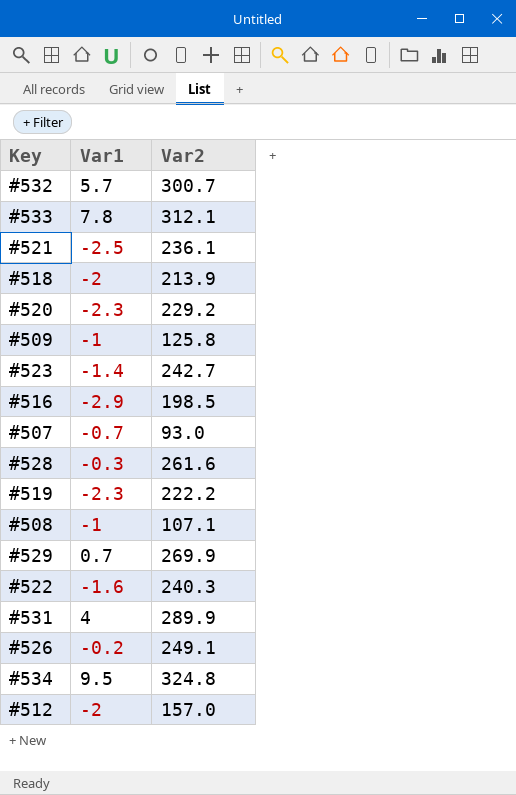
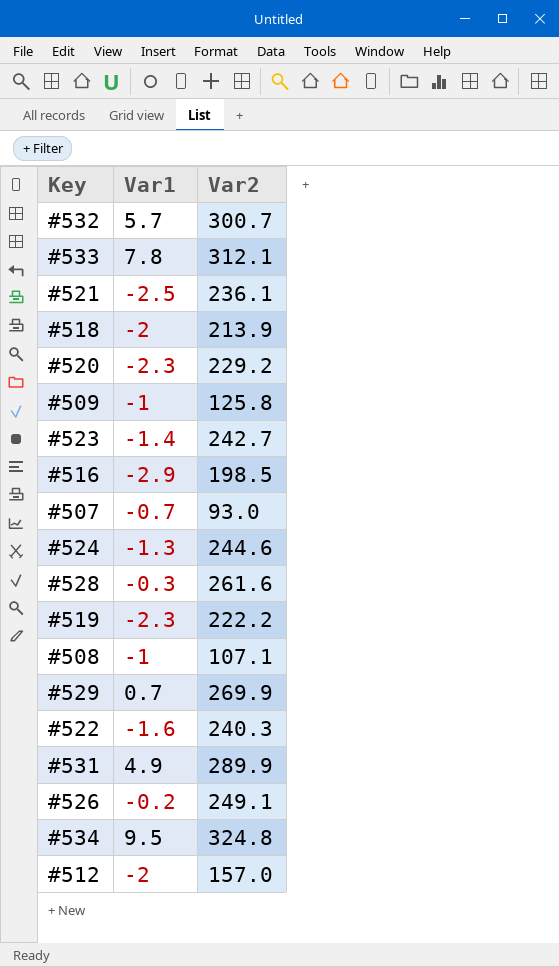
row #524: none -> -1.3 | 244.6
#531 | Var1: 4 -> 4.9

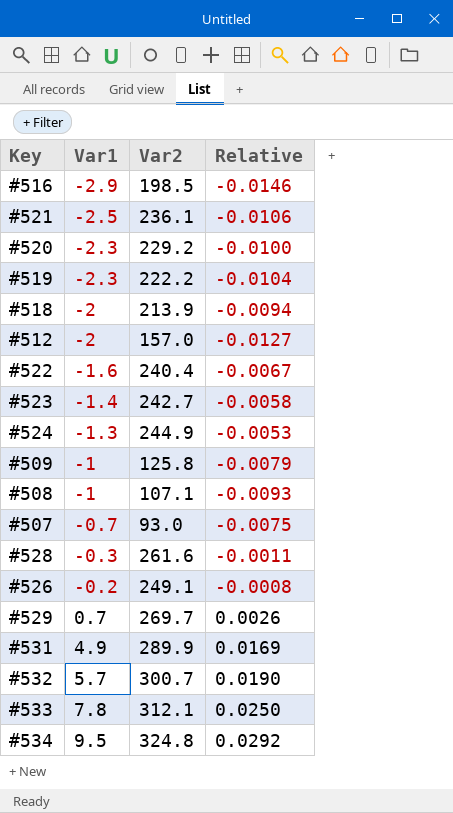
row order: none -> Var1 ascending
column Relative | formula: none -> [Var1] / [Var2]
#522 | Var2: 240.3 -> 240.4
#524 | Var2: 244.6 -> 244.9
#529 | Var2: 269.9 -> 269.7

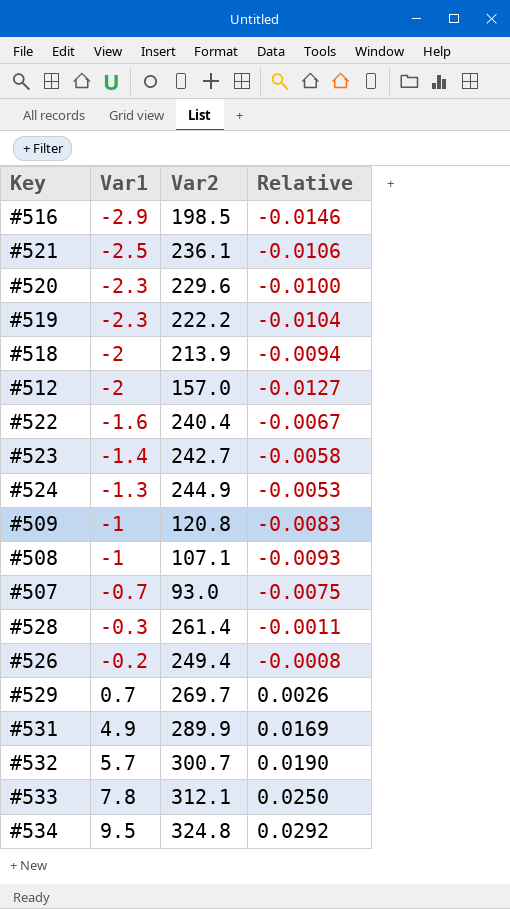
#520 | Var2: 229.2 -> 229.6
#509 | Var2: 125.8 -> 120.8
#509 | Relative: -0.0079 -> -0.0083
#528 | Var2: 261.6 -> 261.4
#526 | Var2: 249.1 -> 249.4

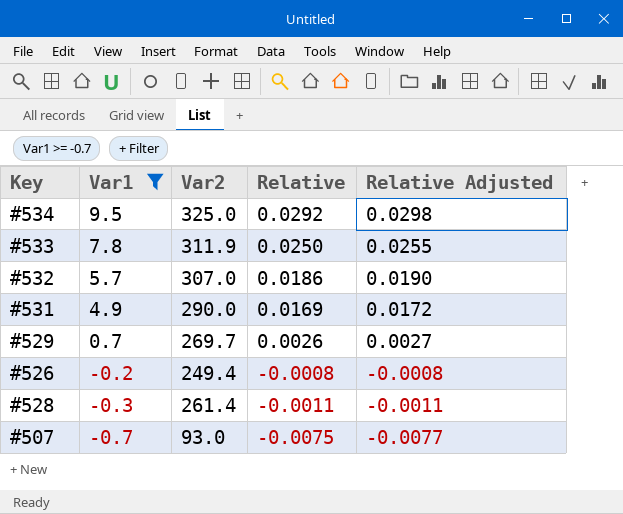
filter: none -> Var1 >= -0.7
row order: Var1 ascending -> Var1 descending
column Relative Adjusted | formula: none -> [Relative] * 1.02
#534 | Var2: 324.8 -> 325.0
#533 | Var2: 312.1 -> 311.9
#532 | Var2: 300.7 -> 307.0
#532 | Relative: 0.0190 -> 0.0186
#531 | Var2: 289.9 -> 290.0

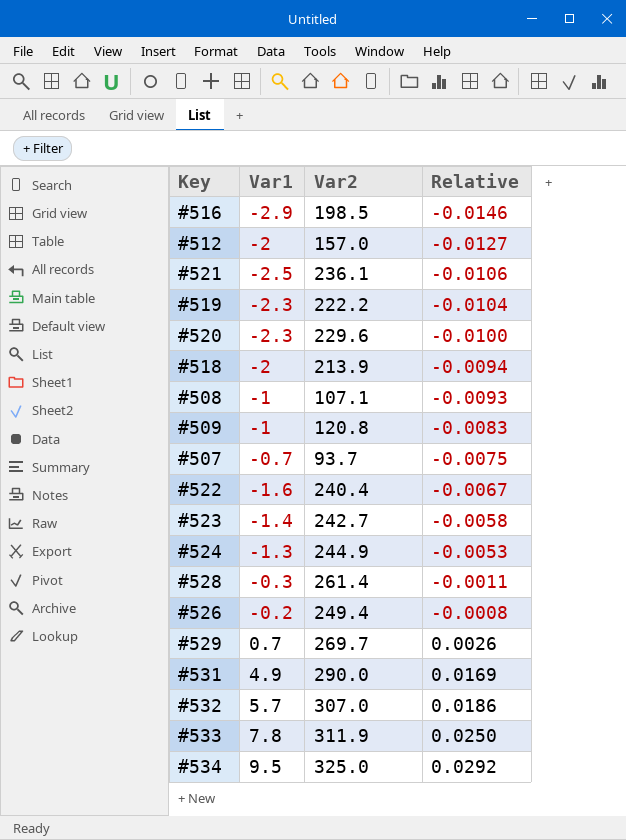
filter: Var1 >= -0.7 -> none
row order: Var1 descending -> Relative ascending
column Relative Adjusted | formula: [Relative] * 1.02 -> none
#507 | Var2: 93.0 -> 93.7

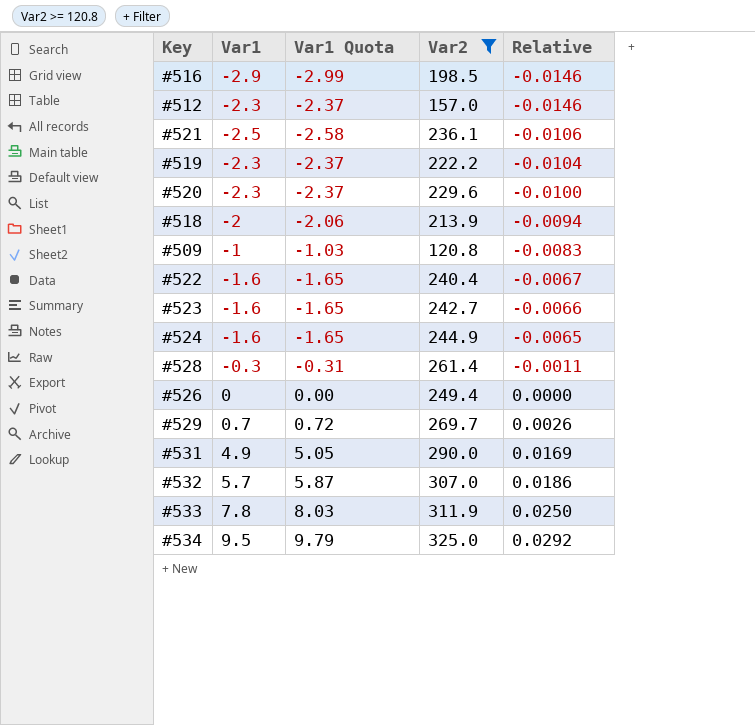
filter: none -> Var2 >= 120.8
column Var1 Quota | formula: none -> [Var1] * 1.03
#512 | Var1: -2 -> -2.3
#512 | Relative: -0.0127 -> -0.0146
#523 | Var1: -1.4 -> -1.6
#523 | Relative: -0.0058 -> -0.0066
#524 | Var1: -1.3 -> -1.6
#524 | Relative: -0.0053 -> -0.0065
#526 | Var1: -0.2 -> 0
#526 | Relative: -0.0008 -> 0.0000

